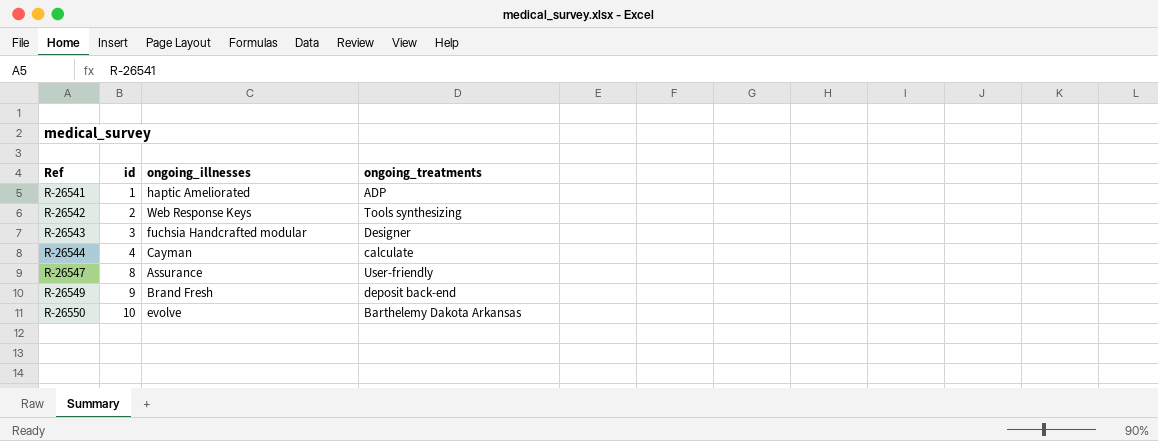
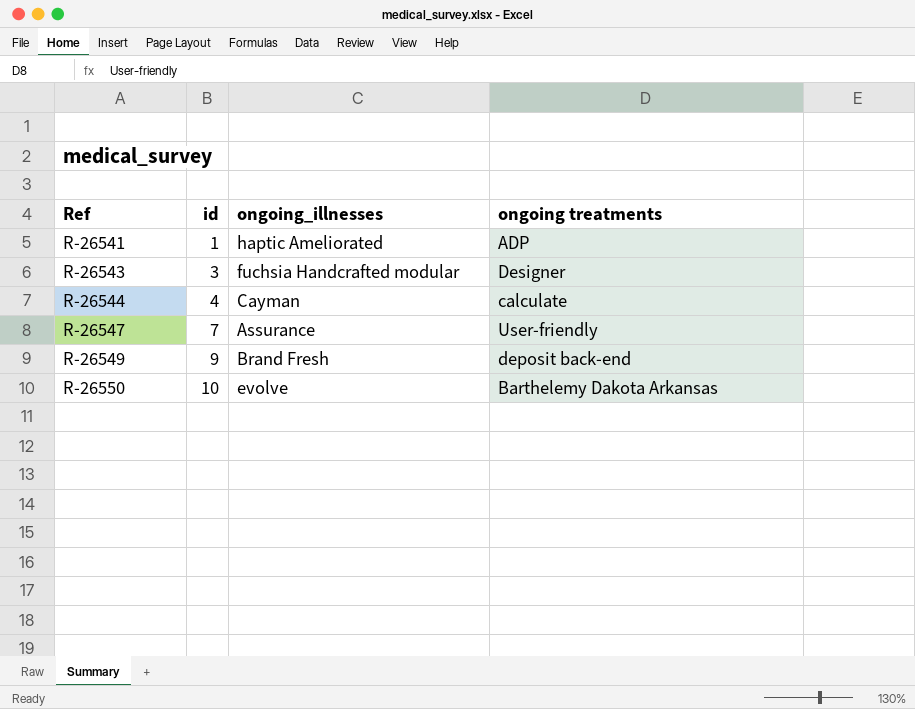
column name: ongoing_treatments -> ongoing treatments
row R-26542: 2 | Web Response Keys | Tools synthesizing -> none
R-26547 | id: 8 -> 7

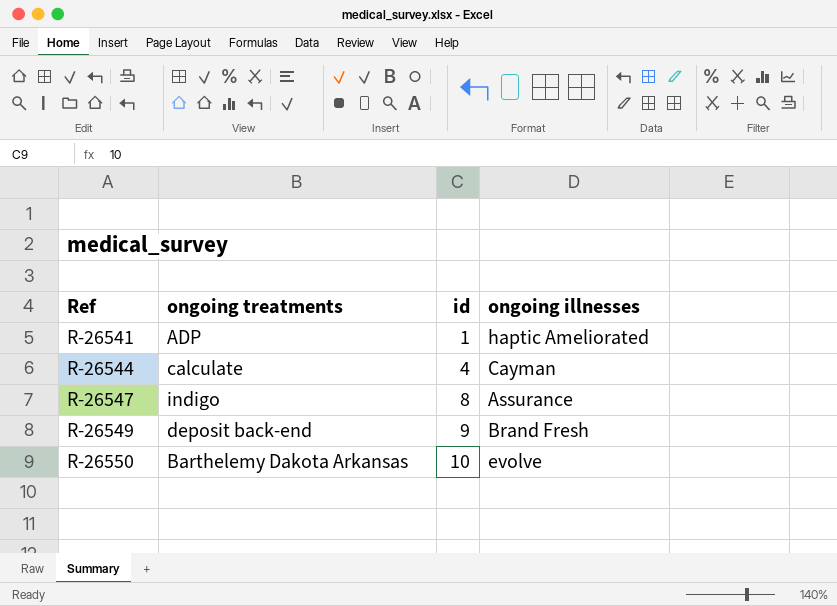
column ongoing treatments | position: 4 -> 2
column name: ongoing_illnesses -> ongoing illnesses
row R-26543: 3 | fuchsia Handcrafted modular | Designer -> none
R-26547 | ongoing treatments: User-friendly -> indigo
R-26547 | id: 7 -> 8

